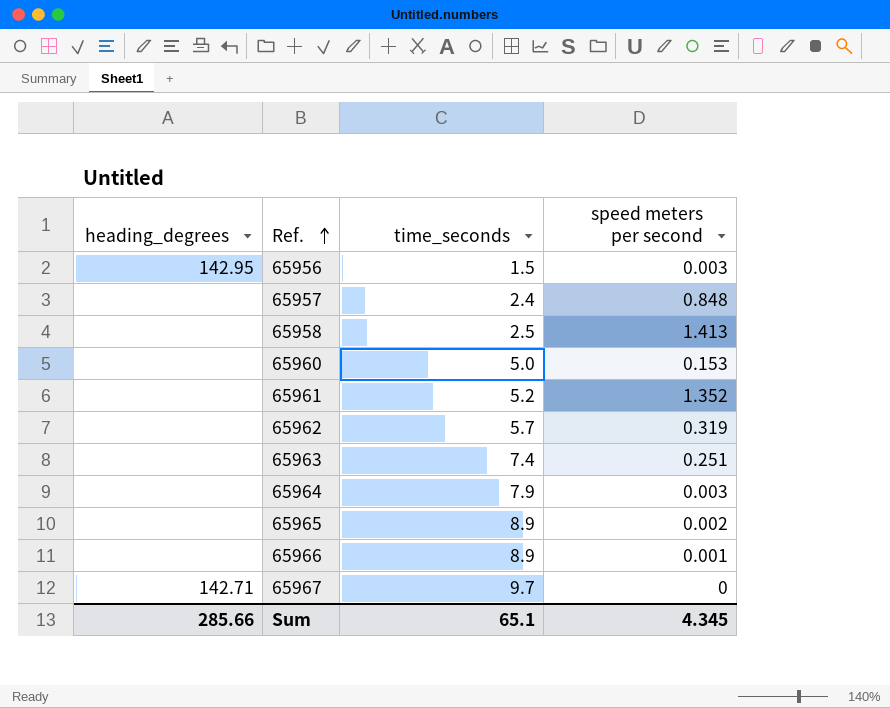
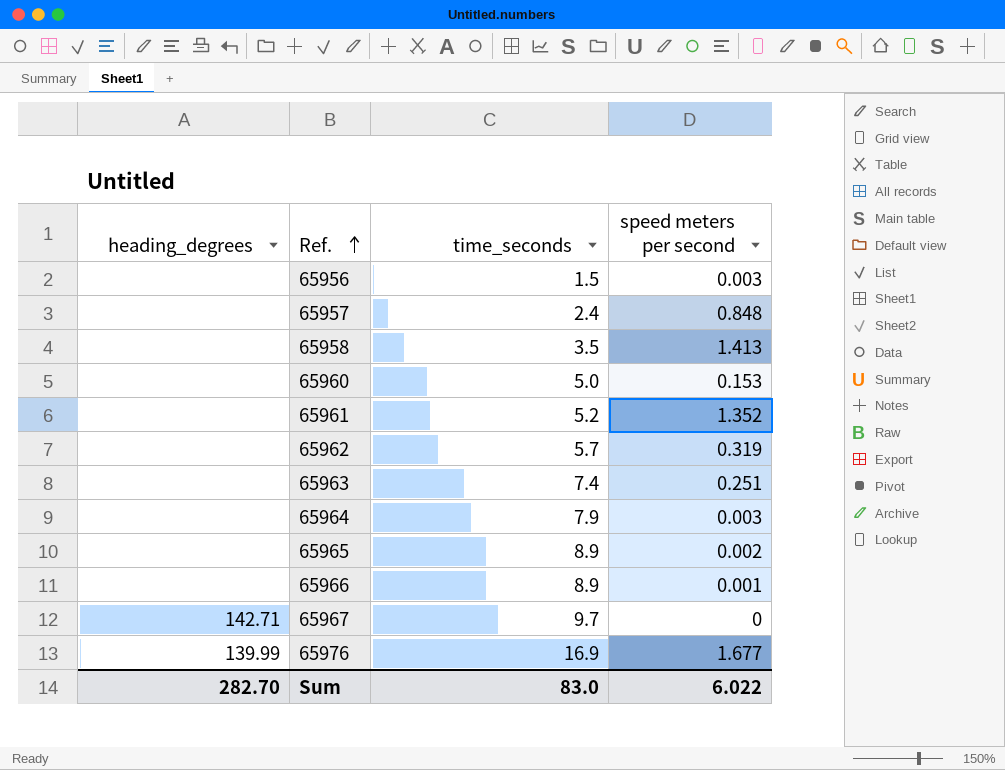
65956 | heading_degrees: 142.95 -> none
65958 | time_seconds: 2.5 -> 3.5
row 65976: none -> 139.99 | 16.9 | 1.677
Sum | heading_degrees: 285.66 -> 282.70
Sum | time_seconds: 65.1 -> 83.0
Sum | speed meters per second: 4.345 -> 6.022

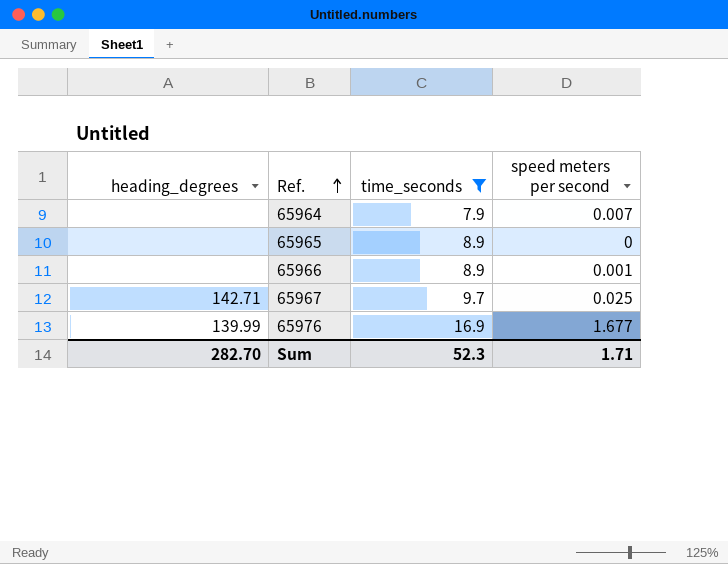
filter: none -> time_seconds >= 7.9
65964 | speed meters per second: 0.003 -> 0.007
65965 | speed meters per second: 0.002 -> 0
65967 | speed meters per second: 0 -> 0.025
Sum | time_seconds: 83.0 -> 52.3
Sum | speed meters per second: 6.022 -> 1.71

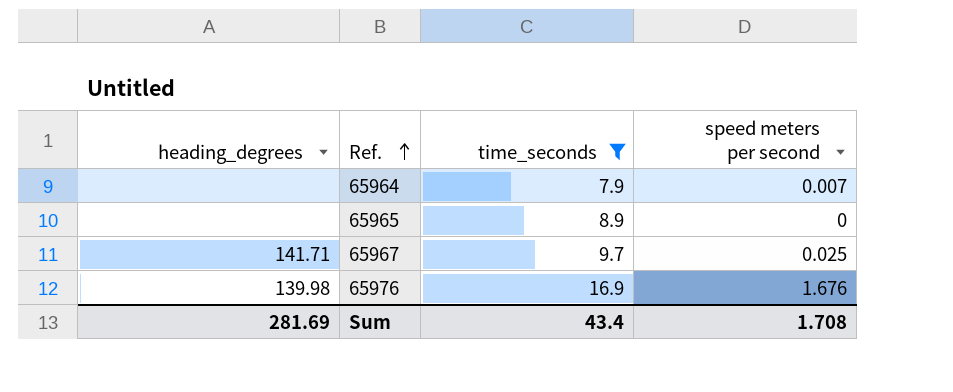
row 65966: none | 8.9 | 0.001 -> none
65967 | heading_degrees: 142.71 -> 141.71
65976 | heading_degrees: 139.99 -> 139.98
65976 | speed meters per second: 1.677 -> 1.676
Sum | heading_degrees: 282.70 -> 281.69
Sum | time_seconds: 52.3 -> 43.4
Sum | speed meters per second: 1.71 -> 1.708

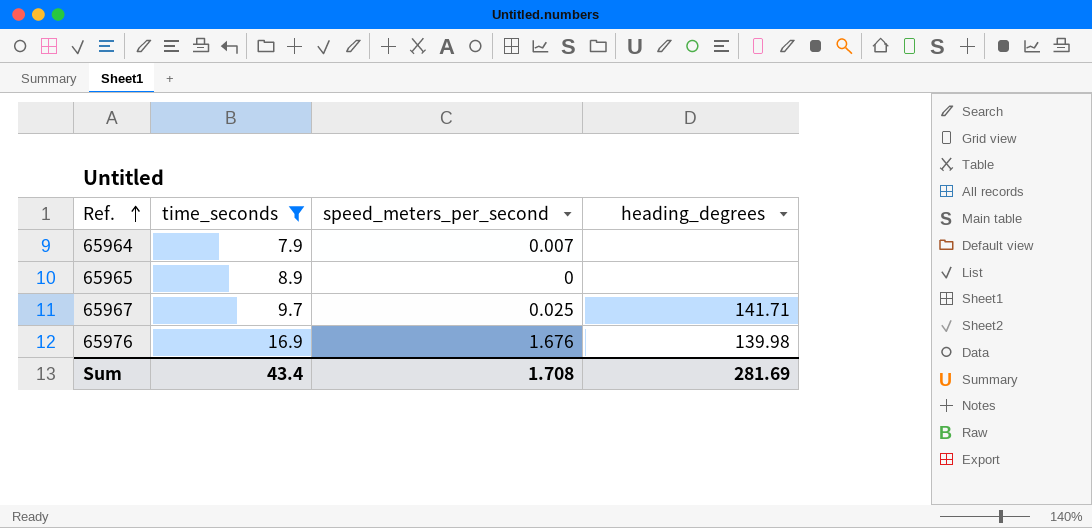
column name: speed meters per second -> speed_meters_per_second
column heading_degrees | position: 1 -> 4

